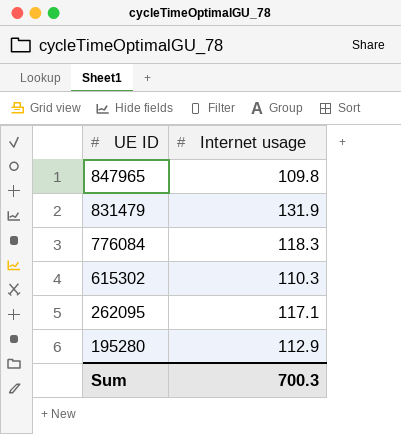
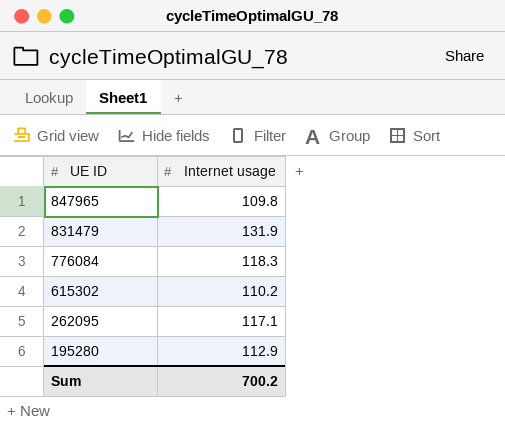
615302 | Internet usage: 110.3 -> 110.2
Sum | Internet usage: 700.3 -> 700.2

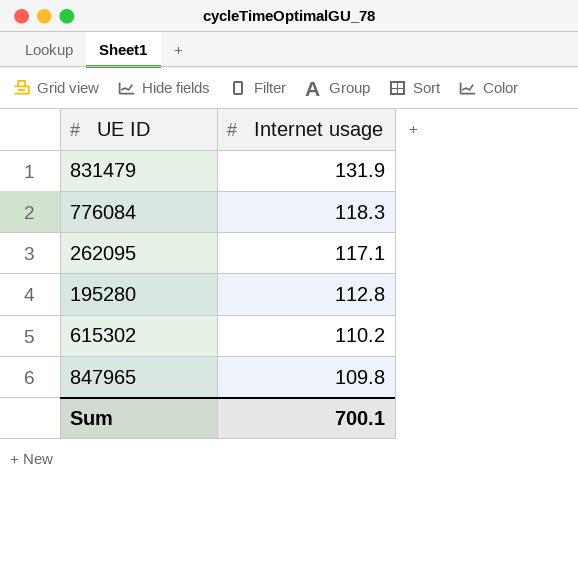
row order: UE ID descending -> Internet usage descending
195280 | Internet usage: 112.9 -> 112.8
Sum | Internet usage: 700.2 -> 700.1

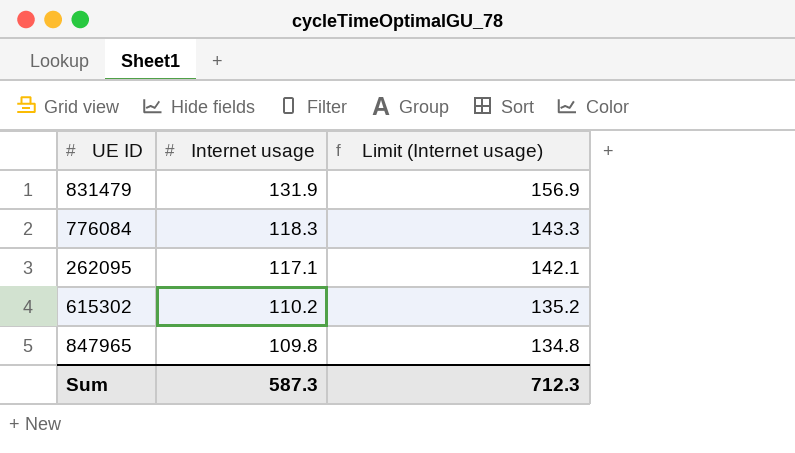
column Limit (Internet usage) | formula: none -> [Internet usage] + 25
row 195280: 112.8 -> none
Sum | Internet usage: 700.1 -> 587.3

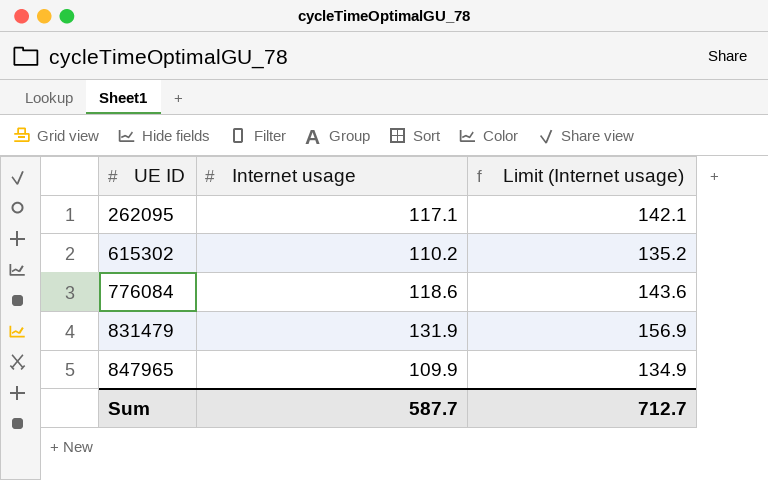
row order: Internet usage descending -> UE ID ascending
776084 | Internet usage: 118.3 -> 118.6
776084 | Limit (Internet usage): 143.3 -> 143.6
847965 | Internet usage: 109.8 -> 109.9
847965 | Limit (Internet usage): 134.8 -> 134.9
Sum | Internet usage: 587.3 -> 587.7
Sum | Limit (Internet usage): 712.3 -> 712.7

